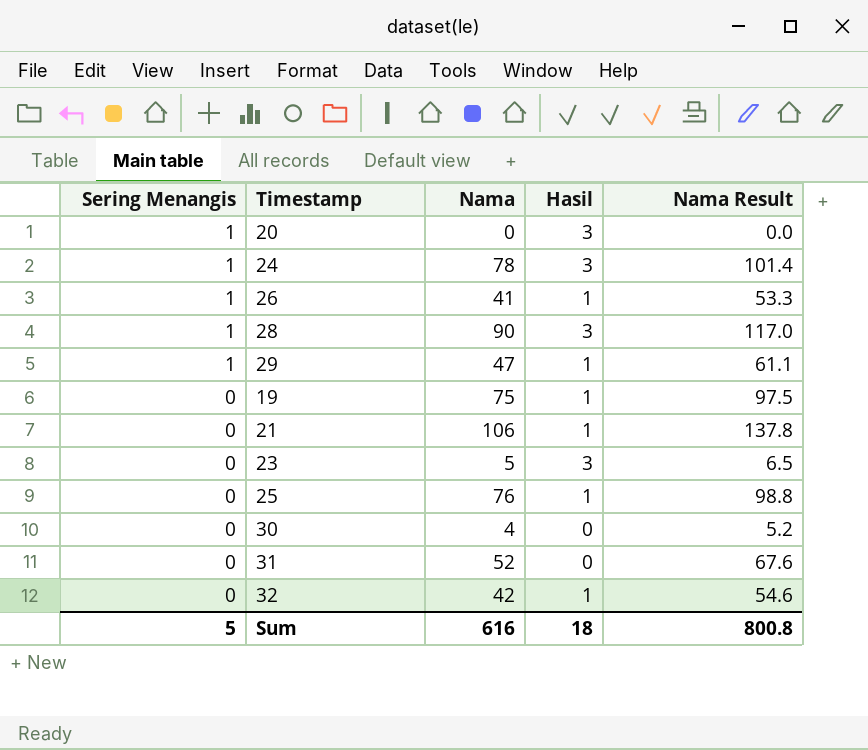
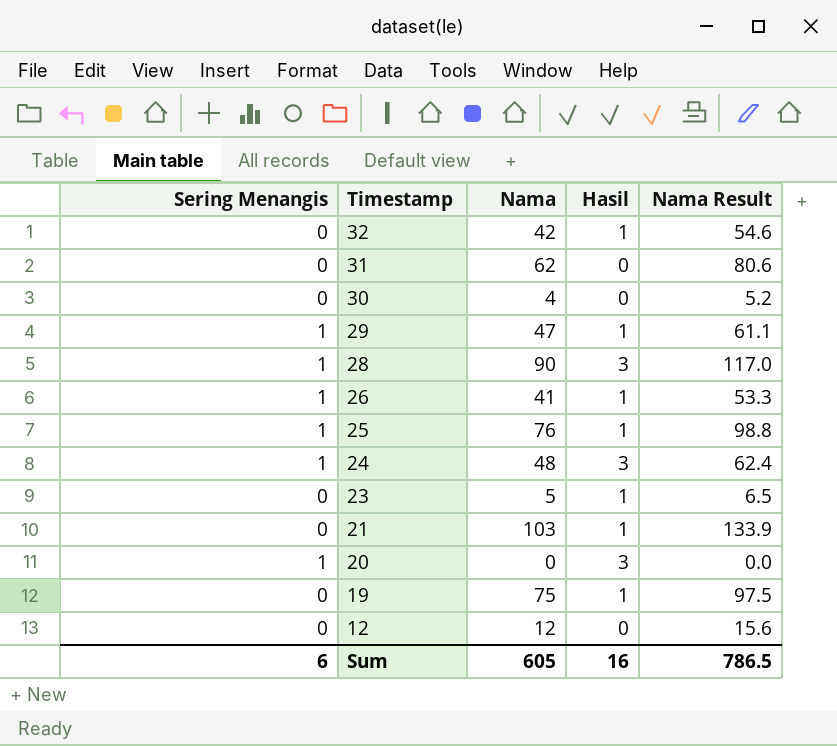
row order: Sering Menangis descending -> Timestamp descending
31 | Nama: 52 -> 62
31 | Nama Result: 67.6 -> 80.6
25 | Sering Menangis: 0 -> 1
24 | Nama: 78 -> 48
24 | Nama Result: 101.4 -> 62.4
23 | Hasil: 3 -> 1
21 | Nama: 106 -> 103
21 | Nama Result: 137.8 -> 133.9
row 12: none -> 0 | 12 | 0 | 15.6
Sum | Sering Menangis: 5 -> 6
Sum | Nama: 616 -> 605
Sum | Hasil: 18 -> 16
Sum | Nama Result: 800.8 -> 786.5

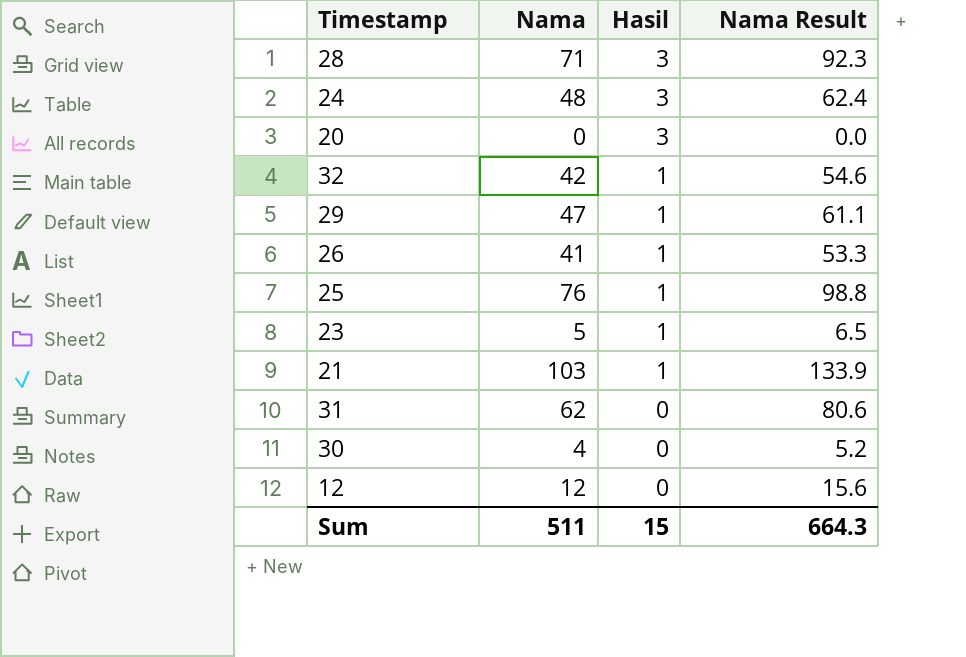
row order: Timestamp descending -> Hasil descending
column Sering Menangis | position: 1 -> none
row 19: 0 | 75 | 1 | 97.5 -> none
28 | Nama: 90 -> 71
28 | Nama Result: 117.0 -> 92.3
Sum | Nama: 605 -> 511
Sum | Hasil: 16 -> 15
Sum | Nama Result: 786.5 -> 664.3

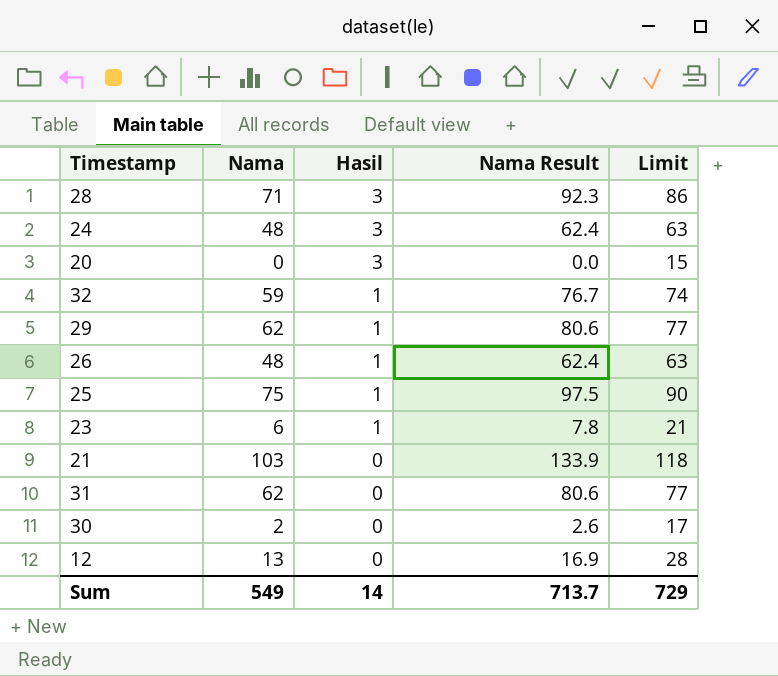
column Limit | formula: none -> [Nama] + 15
32 | Nama: 42 -> 59
32 | Nama Result: 54.6 -> 76.7
29 | Nama: 47 -> 62
29 | Nama Result: 61.1 -> 80.6
26 | Nama: 41 -> 48
26 | Nama Result: 53.3 -> 62.4
25 | Nama: 76 -> 75
25 | Nama Result: 98.8 -> 97.5
23 | Nama: 5 -> 6
23 | Nama Result: 6.5 -> 7.8
21 | Hasil: 1 -> 0
30 | Nama: 4 -> 2
30 | Nama Result: 5.2 -> 2.6
12 | Nama: 12 -> 13
12 | Nama Result: 15.6 -> 16.9
Sum | Nama: 511 -> 549
Sum | Hasil: 15 -> 14
Sum | Nama Result: 664.3 -> 713.7

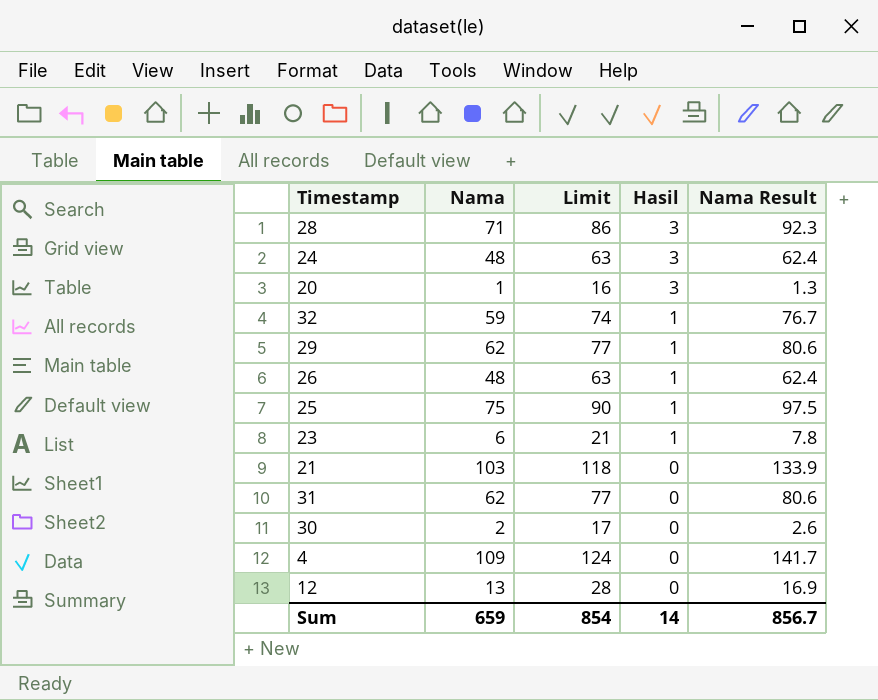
column Limit | position: 5 -> 3
20 | Nama: 0 -> 1
20 | Limit: 15 -> 16
20 | Nama Result: 0.0 -> 1.3
row 4: none -> 109 | 124 | 0 | 141.7
Sum | Nama: 549 -> 659
Sum | Limit: 729 -> 854
Sum | Nama Result: 713.7 -> 856.7

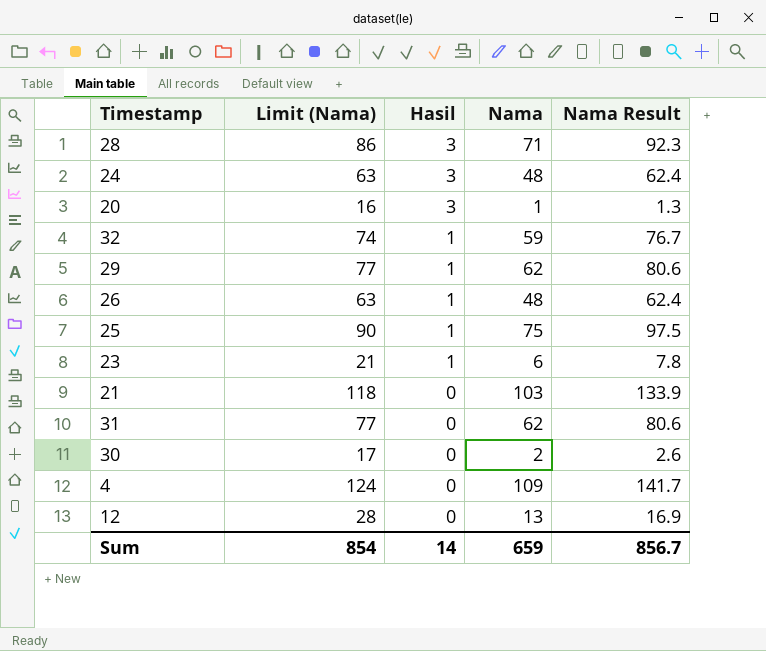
column name: Limit -> Limit (Nama)
column Nama | position: 2 -> 4

